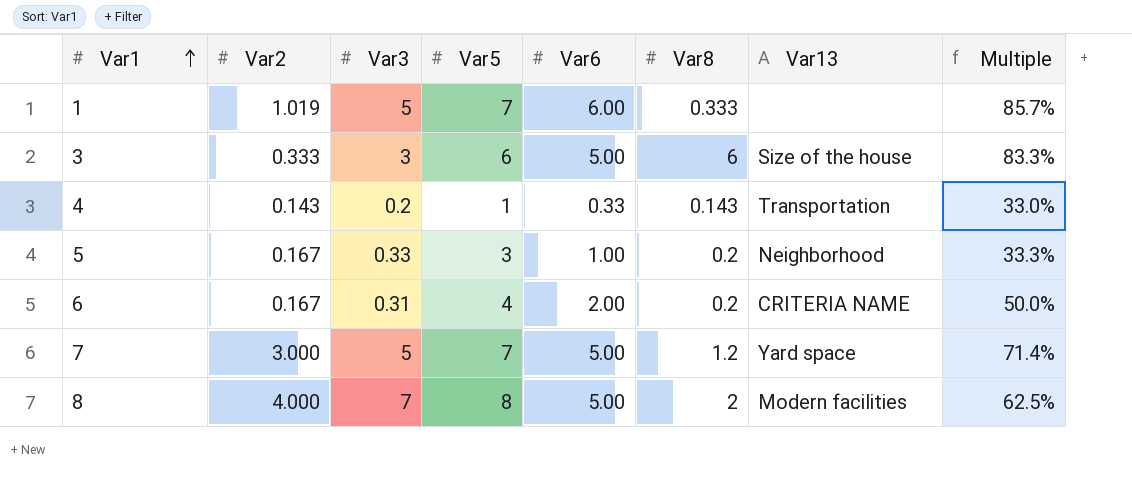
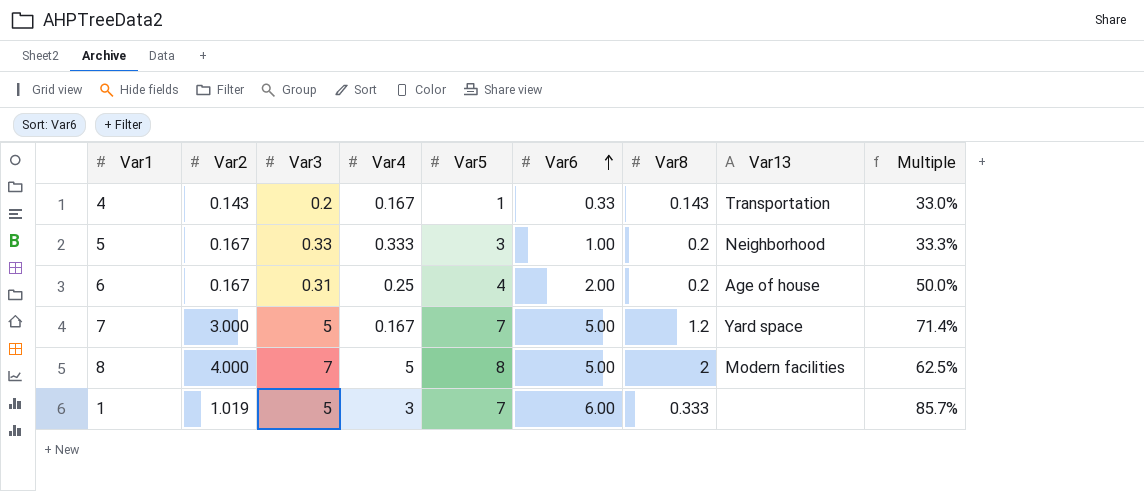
row order: Var1 ascending -> Var6 ascending
column Var4 | position: none -> 4
row 3: 0.333 | 3 | 6 | 5.00 | 6 | Size of the house | 83.3% -> none
6 | Var13: CRITERIA NAME -> Age of house

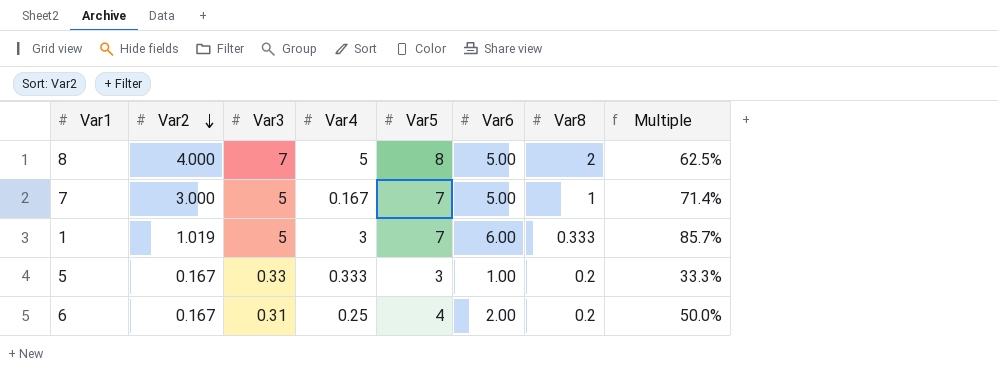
row order: Var6 ascending -> Var2 descending
column Var13 | position: 8 -> none
row 4: 0.143 | 0.2 | 0.167 | 1 | 0.33 | 0.143 | Transportation | 33.0% -> none
7 | Var8: 1.2 -> 1

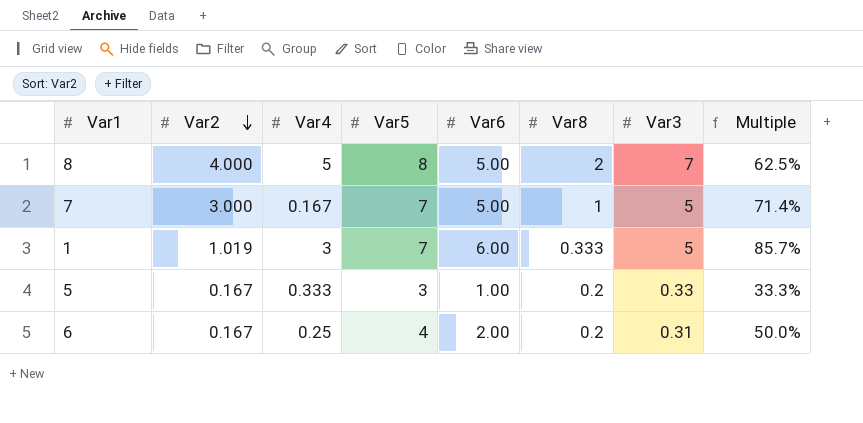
column Var3 | position: 3 -> 7

